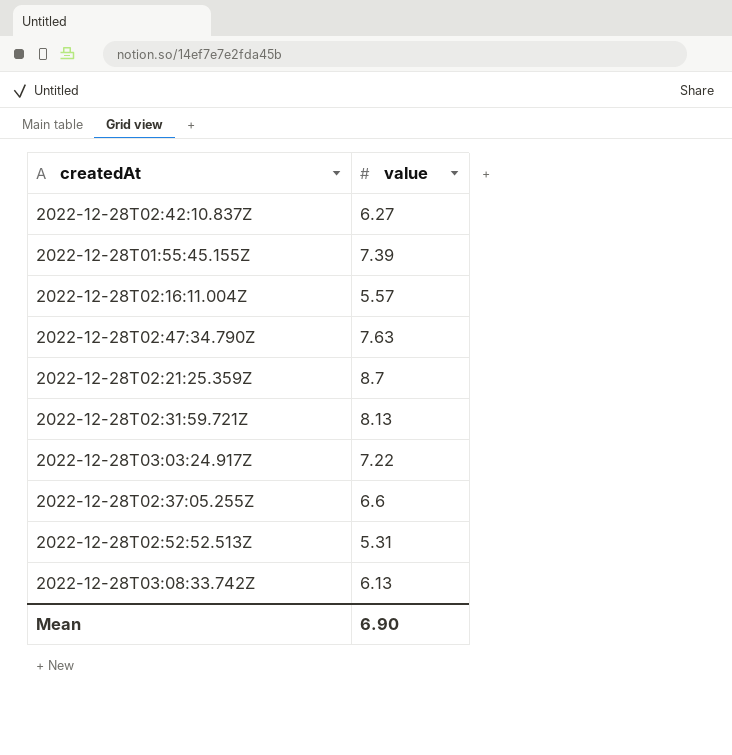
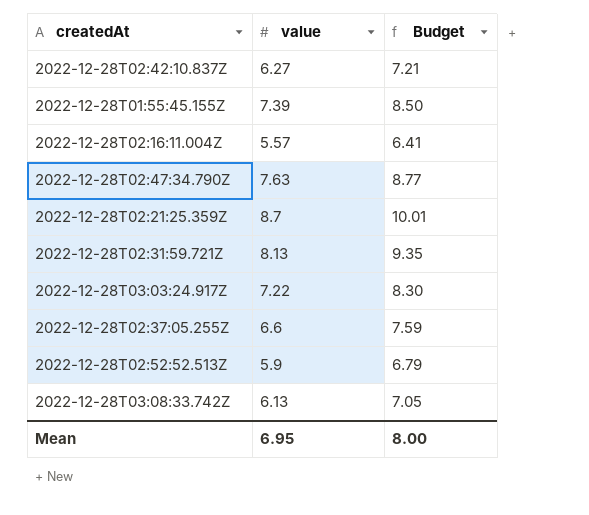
column Budget | formula: none -> [value] * 1.15
2022-12-28T02:52:52.513Z | value: 5.31 -> 5.9
Mean | value: 6.90 -> 6.95

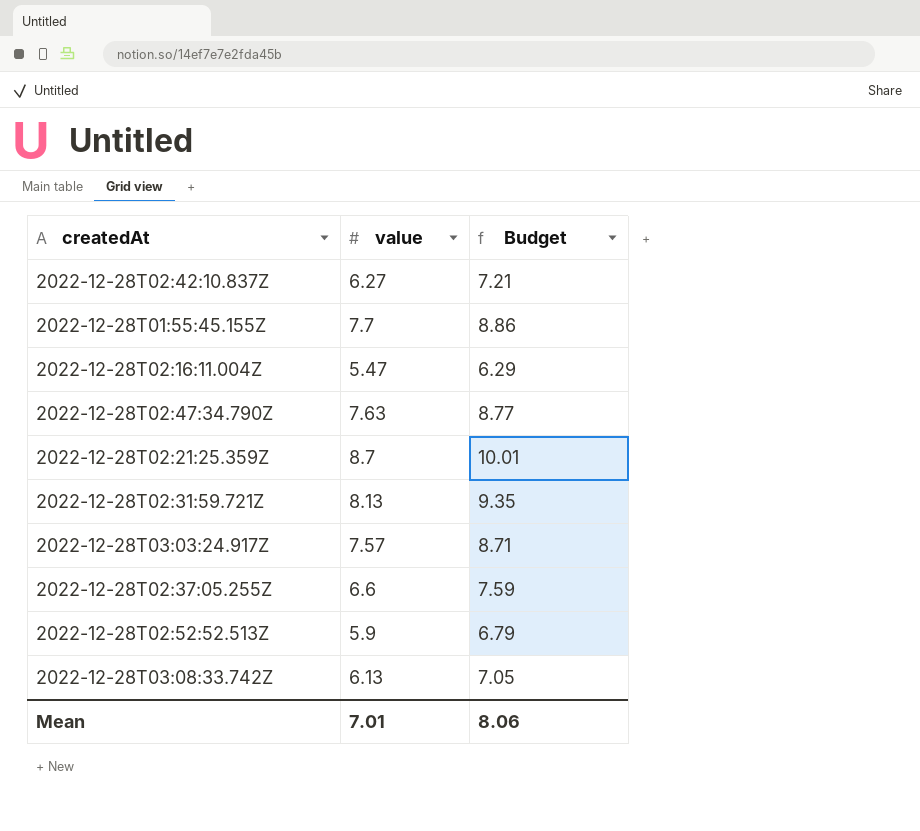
2022-12-28T01:55:45.155Z | value: 7.39 -> 7.7
2022-12-28T01:55:45.155Z | Budget: 8.50 -> 8.86
2022-12-28T02:16:11.004Z | value: 5.57 -> 5.47
2022-12-28T02:16:11.004Z | Budget: 6.41 -> 6.29
2022-12-28T03:03:24.917Z | value: 7.22 -> 7.57
2022-12-28T03:03:24.917Z | Budget: 8.30 -> 8.71
Mean | value: 6.95 -> 7.01
Mean | Budget: 8.00 -> 8.06

